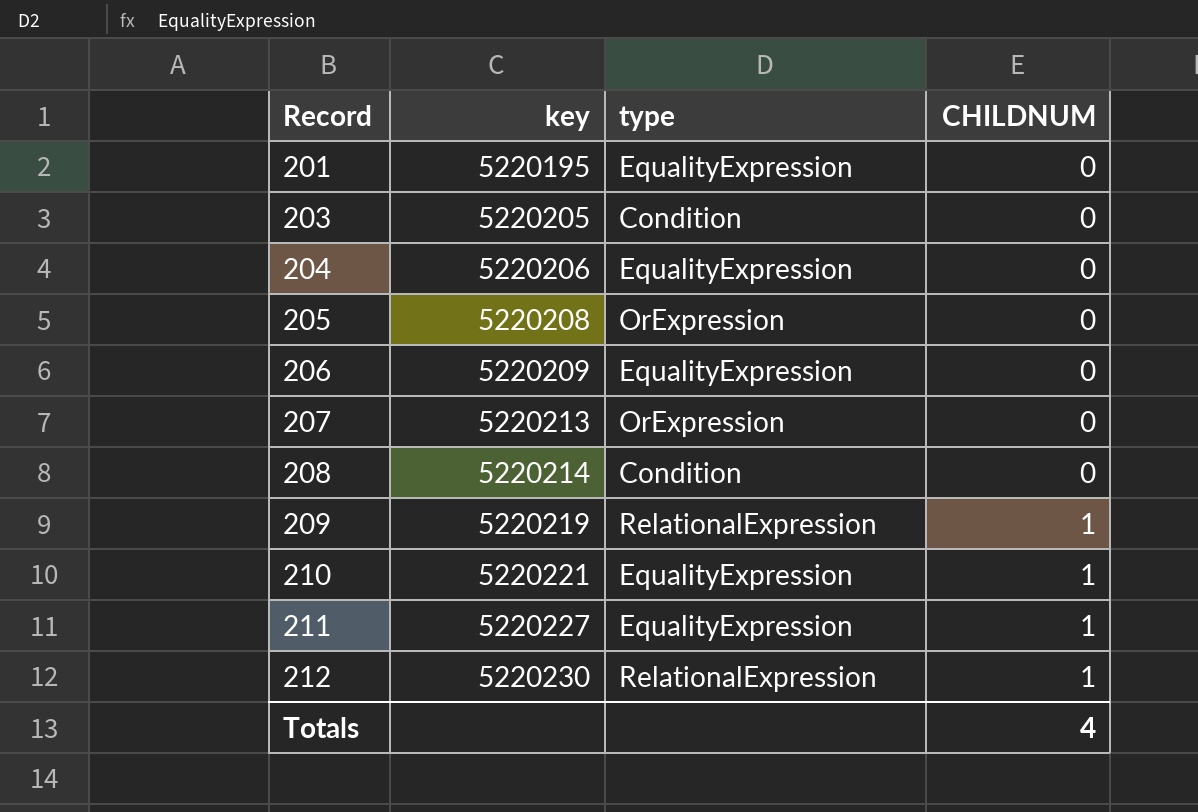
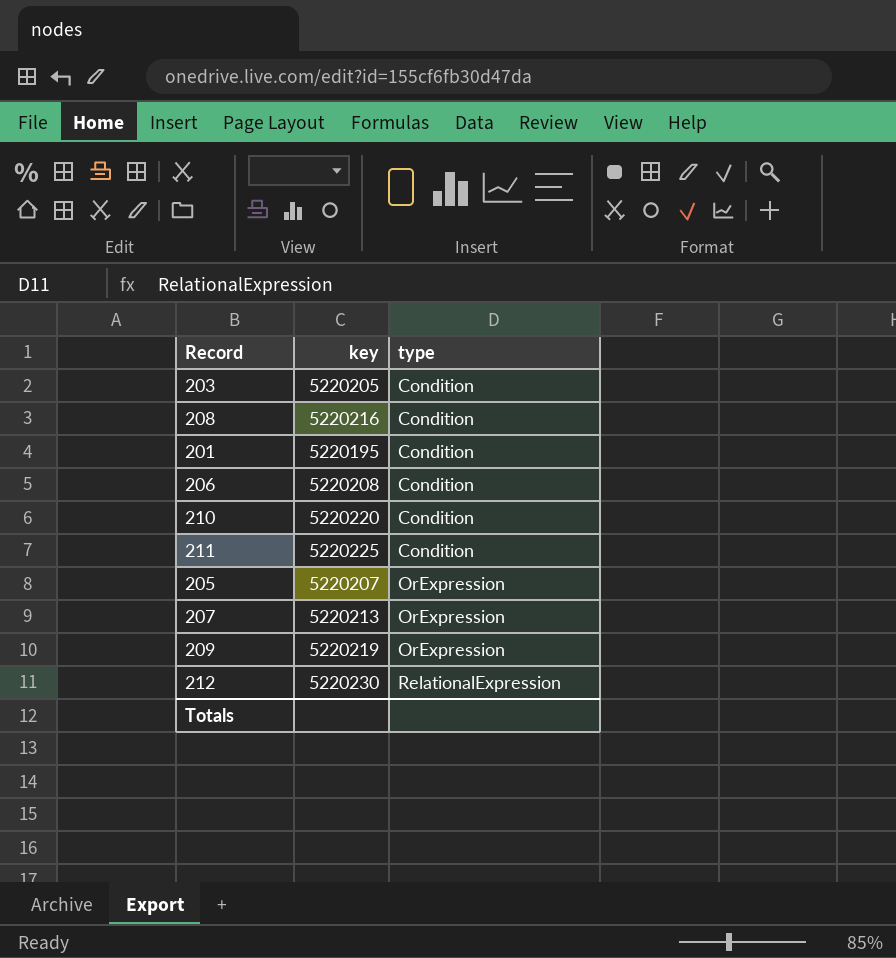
row order: Record ascending -> type ascending
column CHILDNUM | position: 4 -> none
row 204: 5220206 | EqualityExpression | 0 -> none
208 | key: 5220214 -> 5220216
201 | type: EqualityExpression -> Condition
206 | key: 5220209 -> 5220208
206 | type: EqualityExpression -> Condition
210 | key: 5220221 -> 5220220
210 | type: EqualityExpression -> Condition
211 | key: 5220227 -> 5220225
211 | type: EqualityExpression -> Condition
205 | key: 5220208 -> 5220207
209 | type: RelationalExpression -> OrExpression

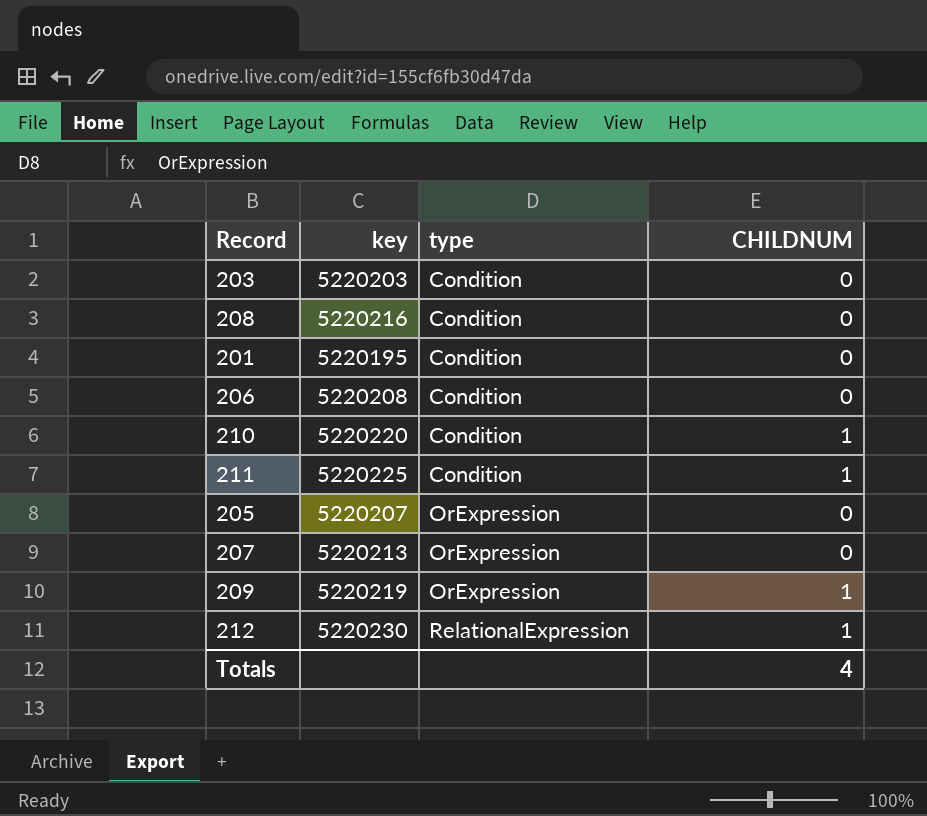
column CHILDNUM | position: none -> 4
203 | key: 5220205 -> 5220203

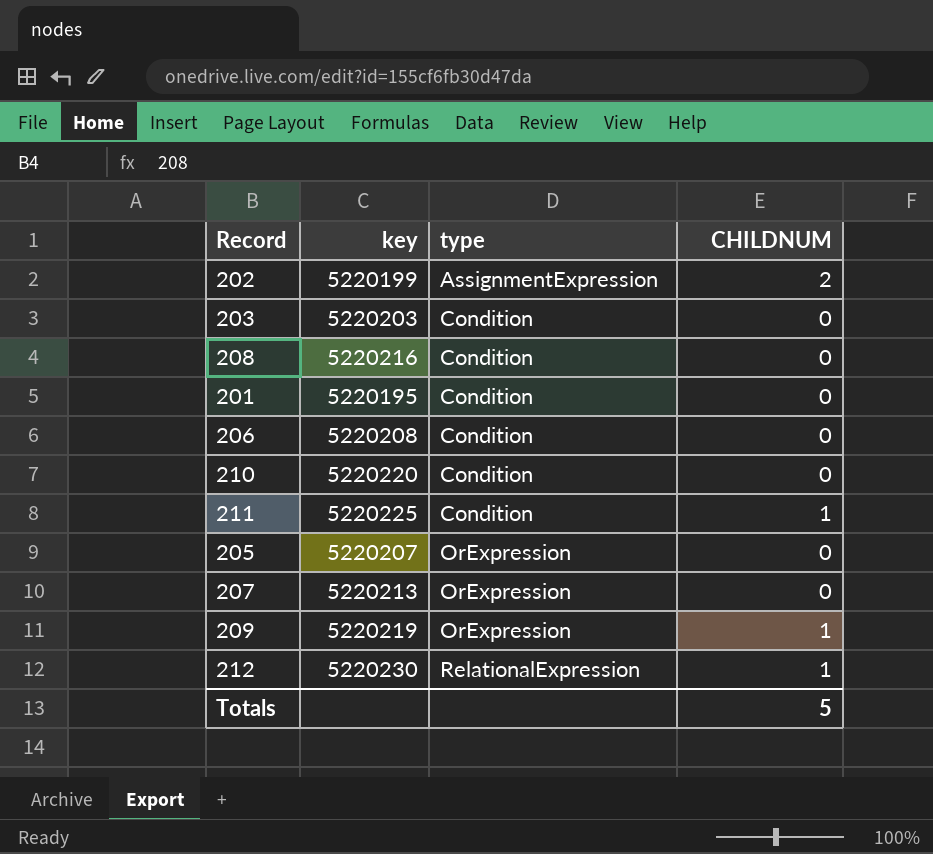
row 202: none -> 5220199 | AssignmentExpression | 2
210 | CHILDNUM: 1 -> 0
Totals | CHILDNUM: 4 -> 5

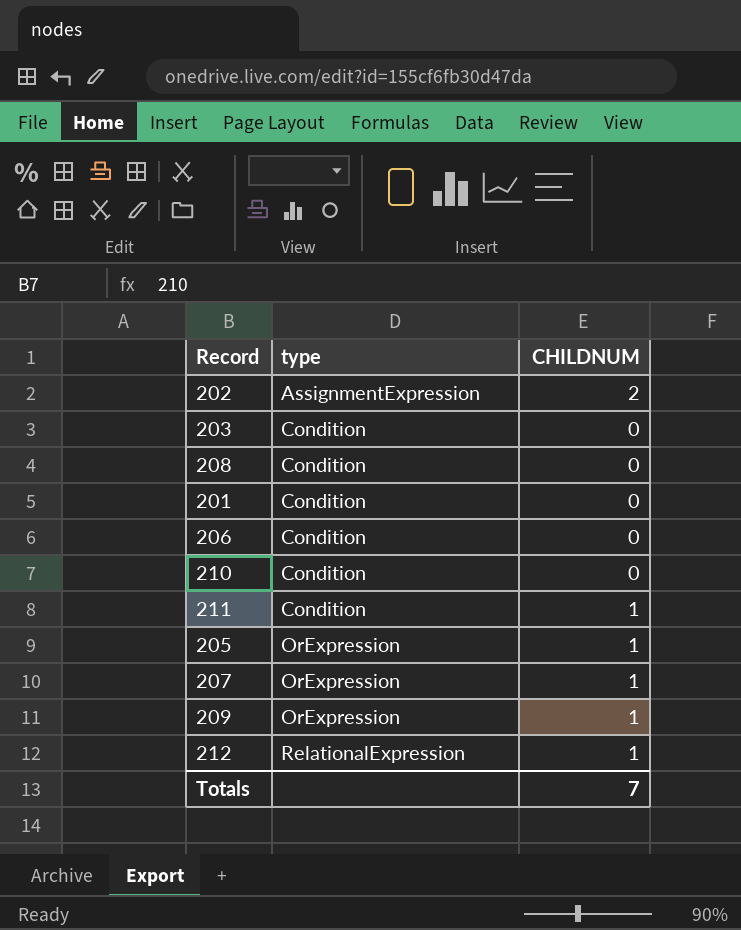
column key | position: 2 -> none
205 | CHILDNUM: 0 -> 1
207 | CHILDNUM: 0 -> 1
Totals | CHILDNUM: 5 -> 7

